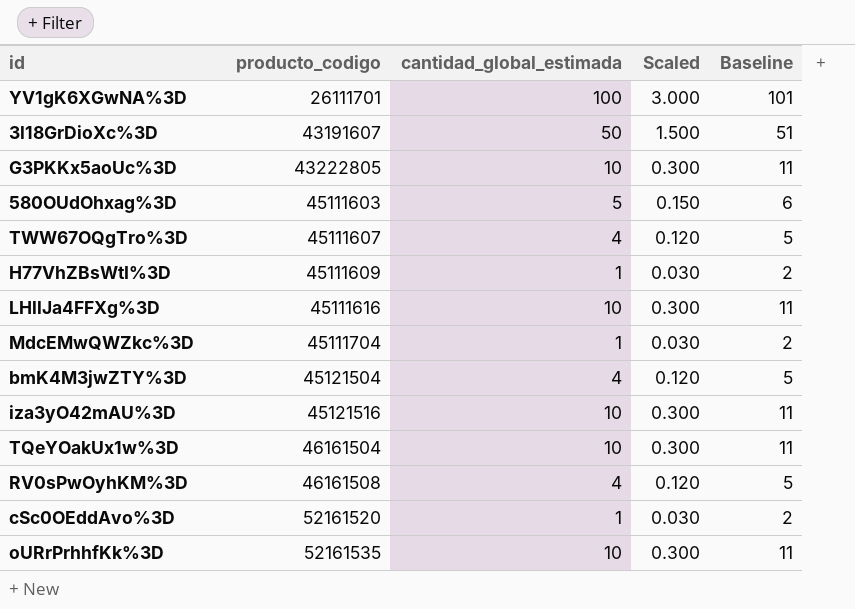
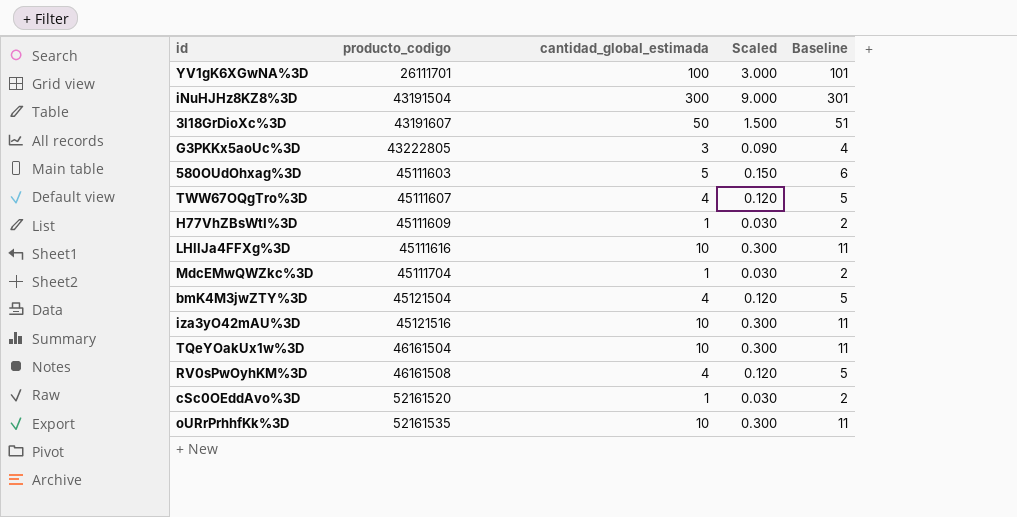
row iNuHJHz8KZ8%3D: none -> 43191504 | 300 | 9.000 | 301
G3PKKx5aoUc%3D | cantidad_global_estimada: 10 -> 3
G3PKKx5aoUc%3D | Scaled: 0.300 -> 0.090
G3PKKx5aoUc%3D | Baseline: 11 -> 4

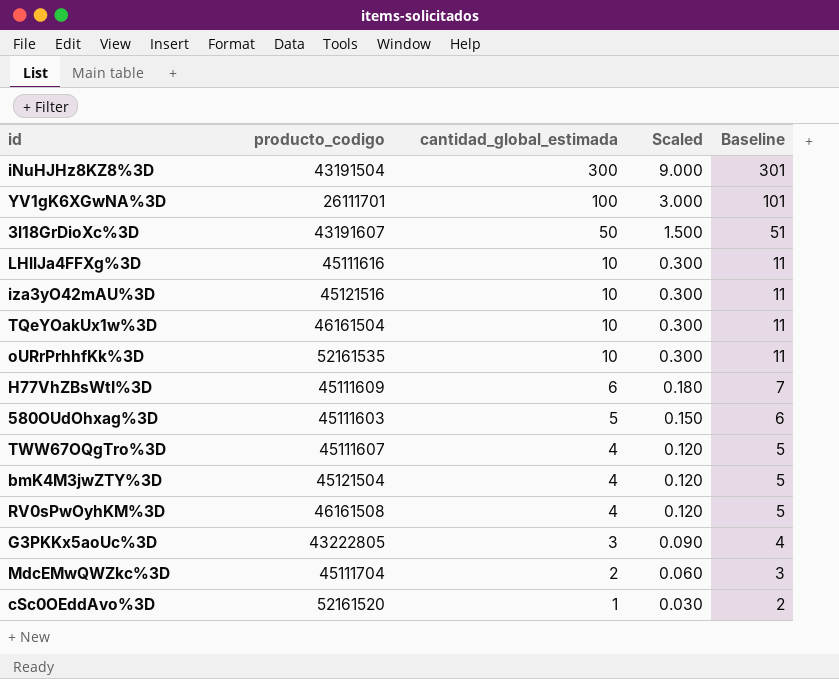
row order: producto_codigo ascending -> cantidad_global_estimada descending
H77VhZBsWtI%3D | cantidad_global_estimada: 1 -> 6
H77VhZBsWtI%3D | Scaled: 0.030 -> 0.180
H77VhZBsWtI%3D | Baseline: 2 -> 7
MdcEMwQWZkc%3D | cantidad_global_estimada: 1 -> 2
MdcEMwQWZkc%3D | Scaled: 0.030 -> 0.060
MdcEMwQWZkc%3D | Baseline: 2 -> 3

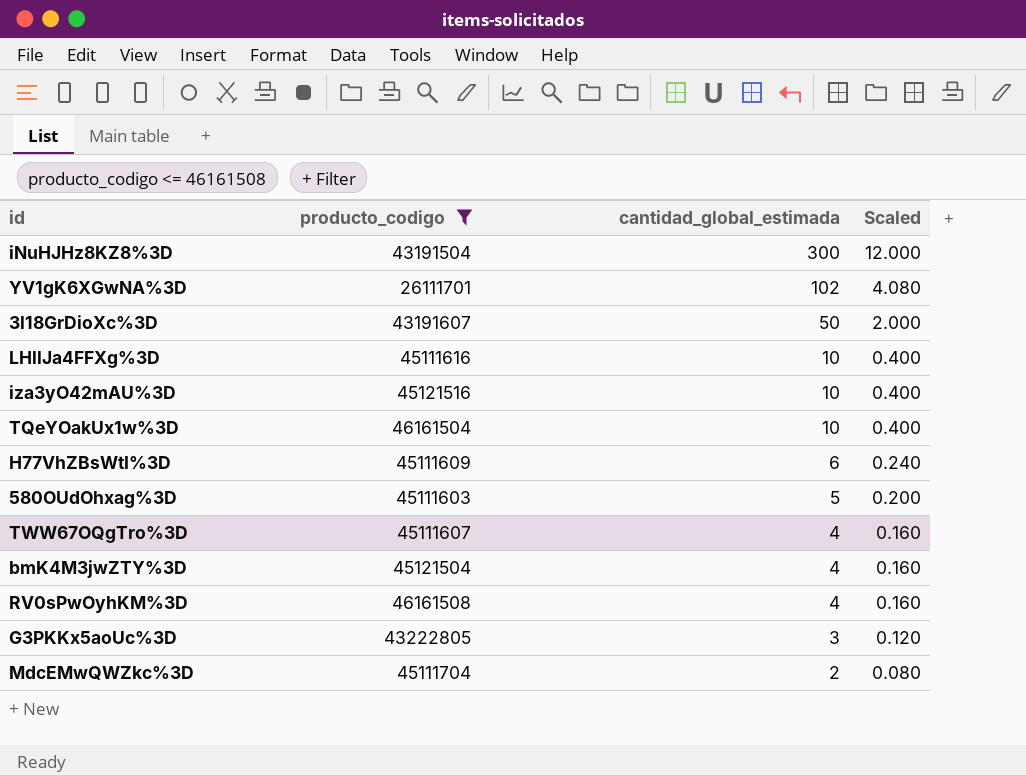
filter: none -> producto_codigo <= 46161508
column Baseline | formula: [cantidad_global_estimada] + 1 -> none
column Scaled | formula: [cantidad_global_estimada] * 0.03 -> [cantidad_global_estimada] * 0.04
YV1gK6XGwNA%3D | cantidad_global_estimada: 100 -> 102

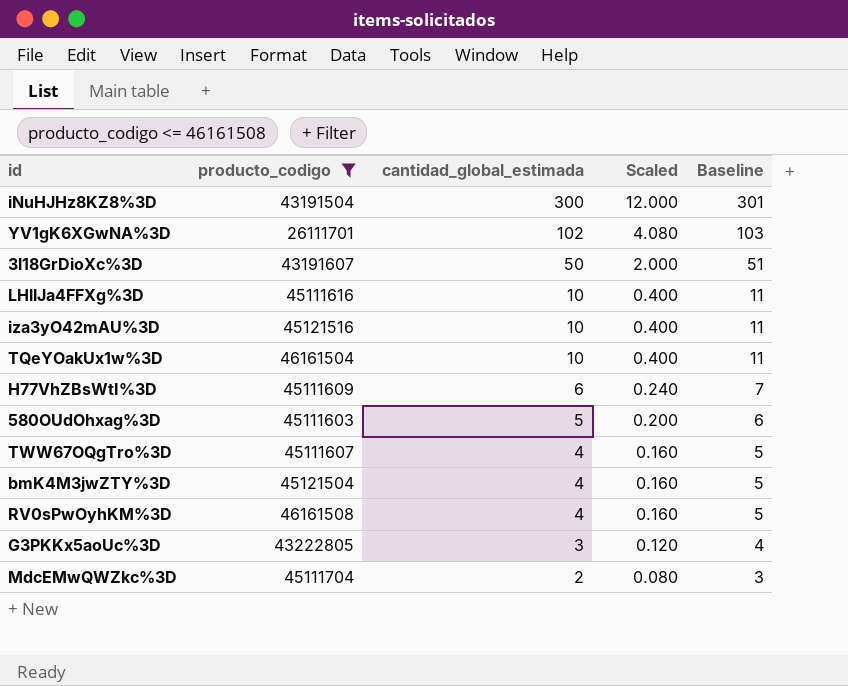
column Baseline | formula: none -> [cantidad_global_estimada] + 1

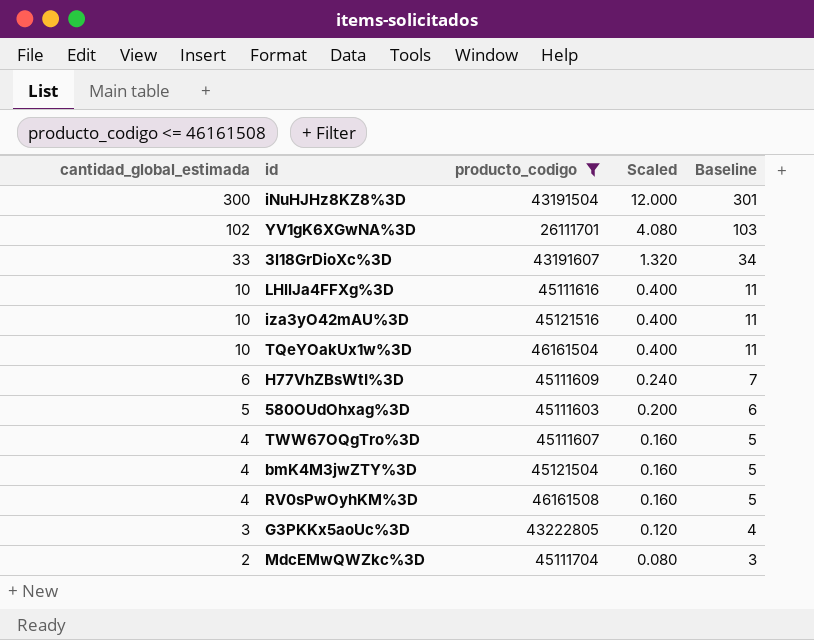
column cantidad_global_estimada | position: 3 -> 1
3l18GrDioXc%3D | cantidad_global_estimada: 50 -> 33
3l18GrDioXc%3D | Scaled: 2.000 -> 1.320
3l18GrDioXc%3D | Baseline: 51 -> 34

